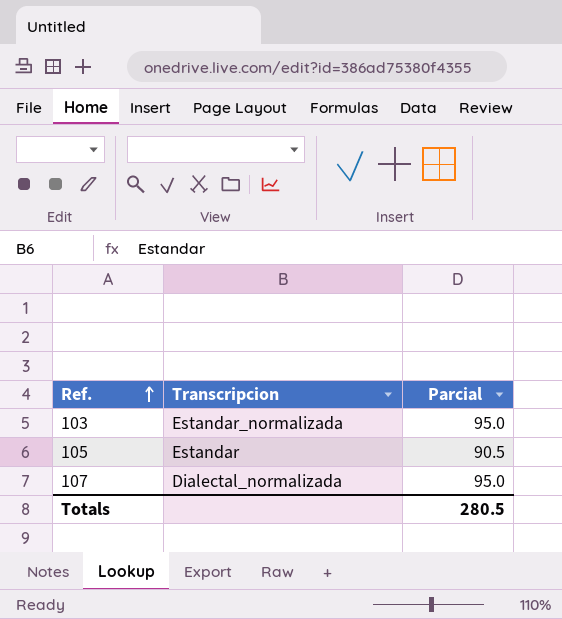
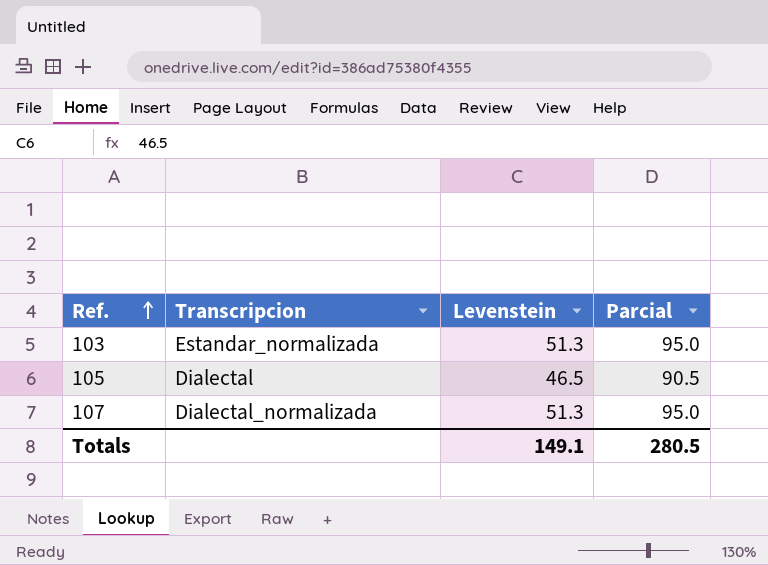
column Levenstein | position: none -> 3
105 | Transcripcion: Estandar -> Dialectal

